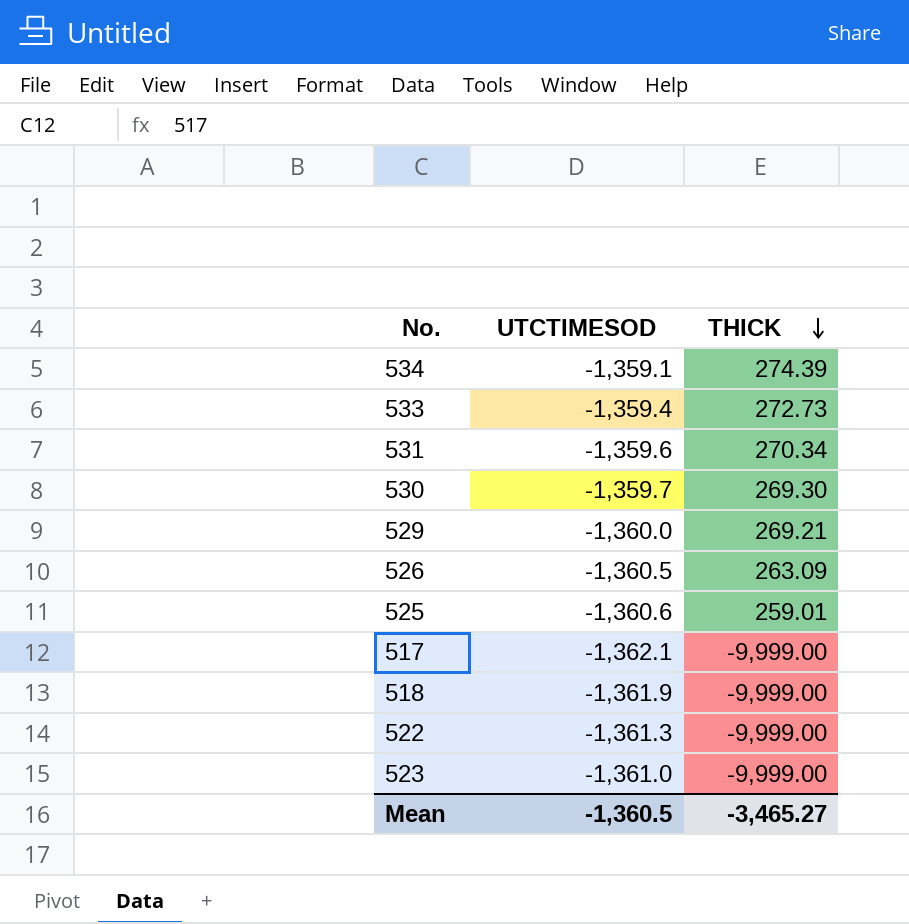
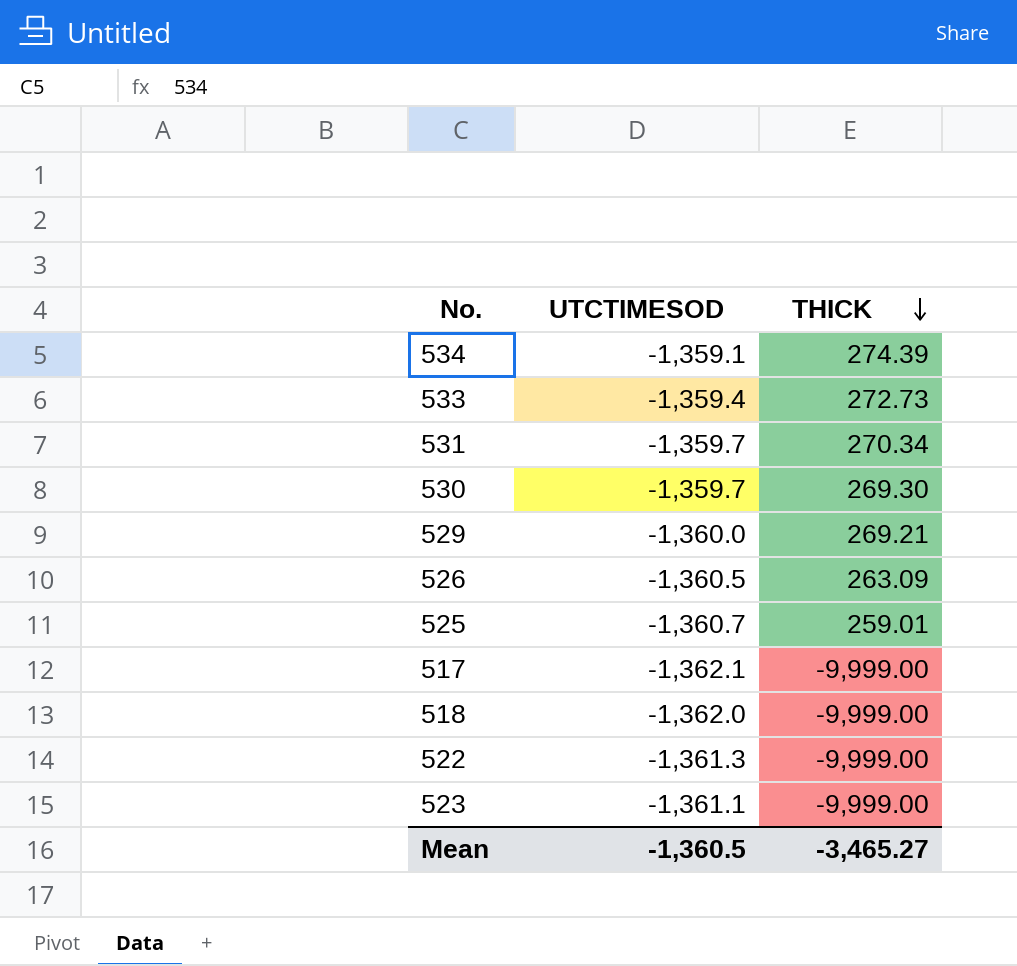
531 | UTCTIMESOD: -1,359.6 -> -1,359.7
525 | UTCTIMESOD: -1,360.6 -> -1,360.7
518 | UTCTIMESOD: -1,361.9 -> -1,362.0
523 | UTCTIMESOD: -1,361.0 -> -1,361.1

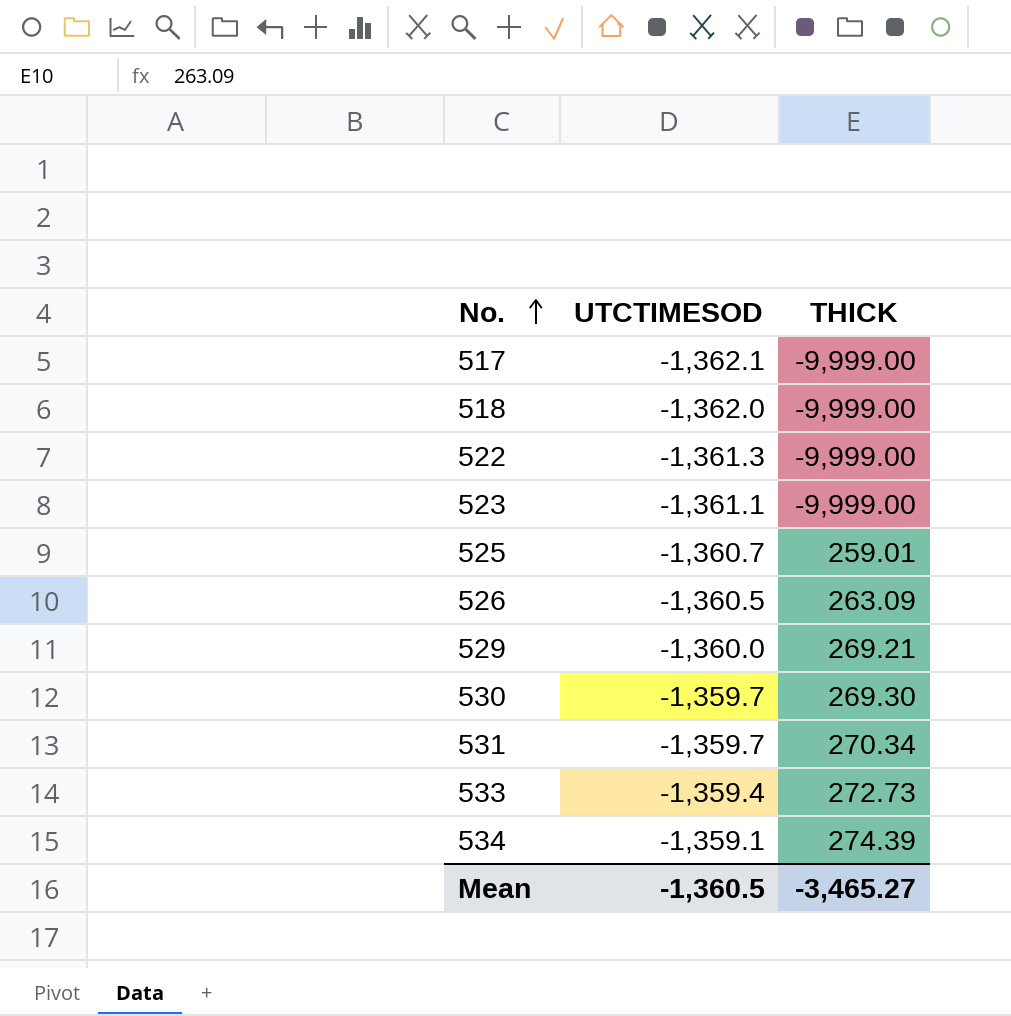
row order: THICK descending -> No. ascending

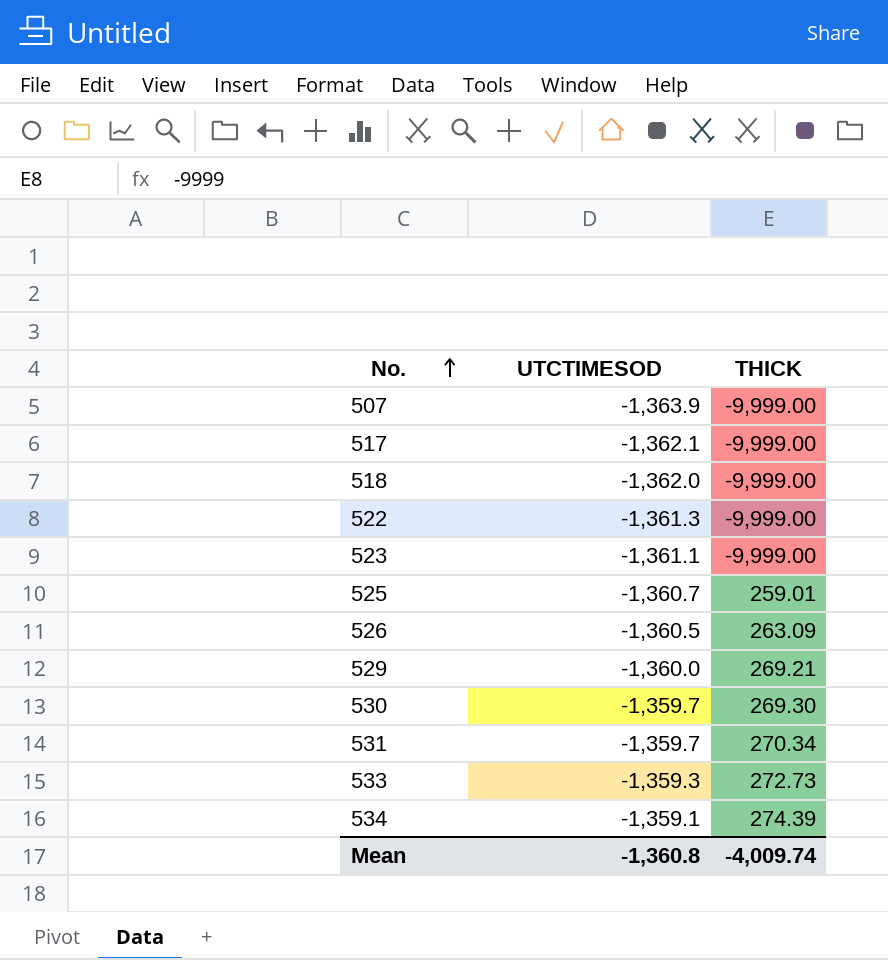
row 507: none -> -1,363.9 | -9,999.00
533 | UTCTIMESOD: -1,359.4 -> -1,359.3
Mean | UTCTIMESOD: -1,360.5 -> -1,360.8
Mean | THICK: -3,465.27 -> -4,009.74

